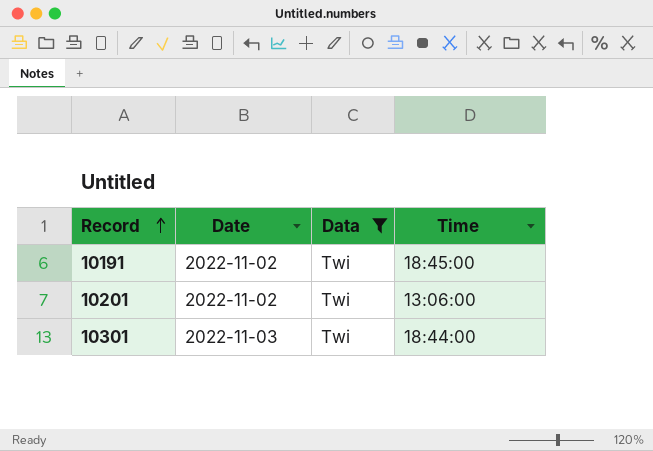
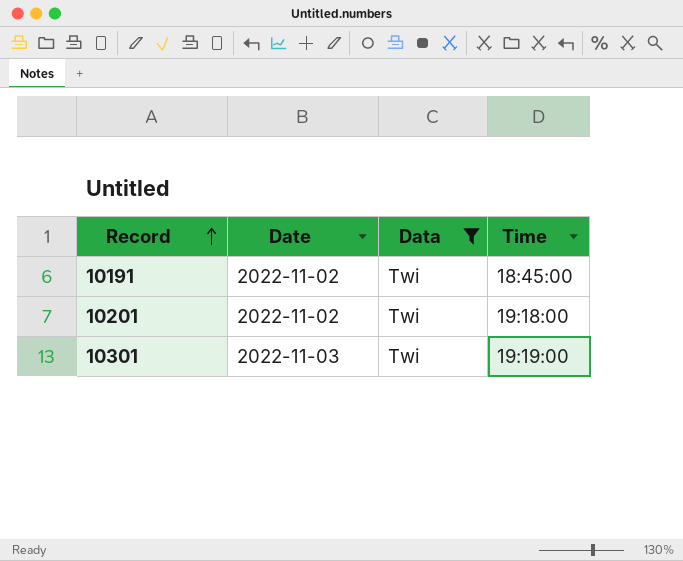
10201 | Time: 13:06:00 -> 19:18:00
10301 | Time: 18:44:00 -> 19:19:00

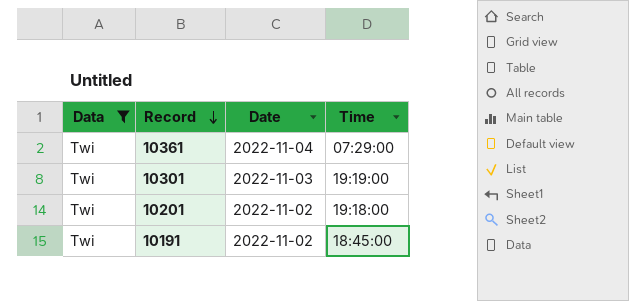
row order: Record ascending -> Record descending
column Data | position: 3 -> 1
row 10361: none -> Twi | 2022-11-04 | 07:29:00

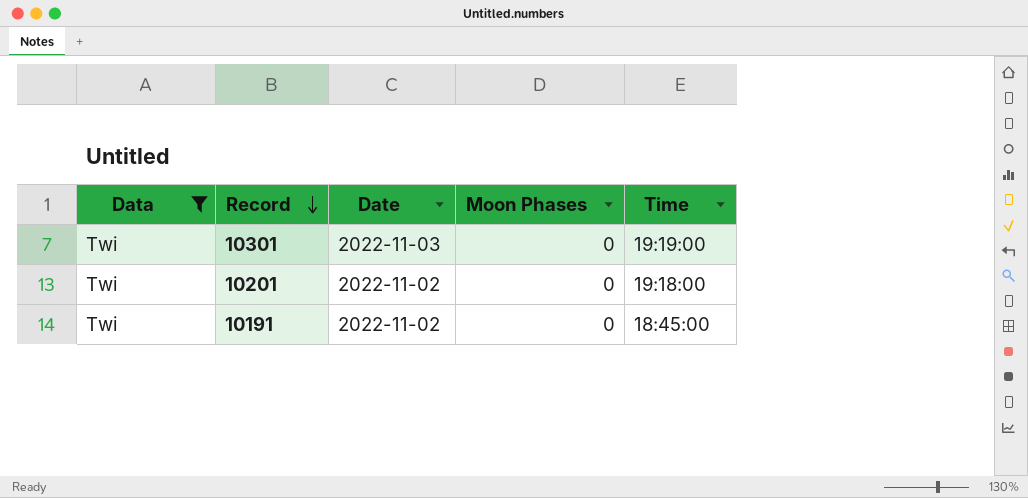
column Moon Phases | position: none -> 4
row 10361: Twi | 2022-11-04 | 07:29:00 -> none

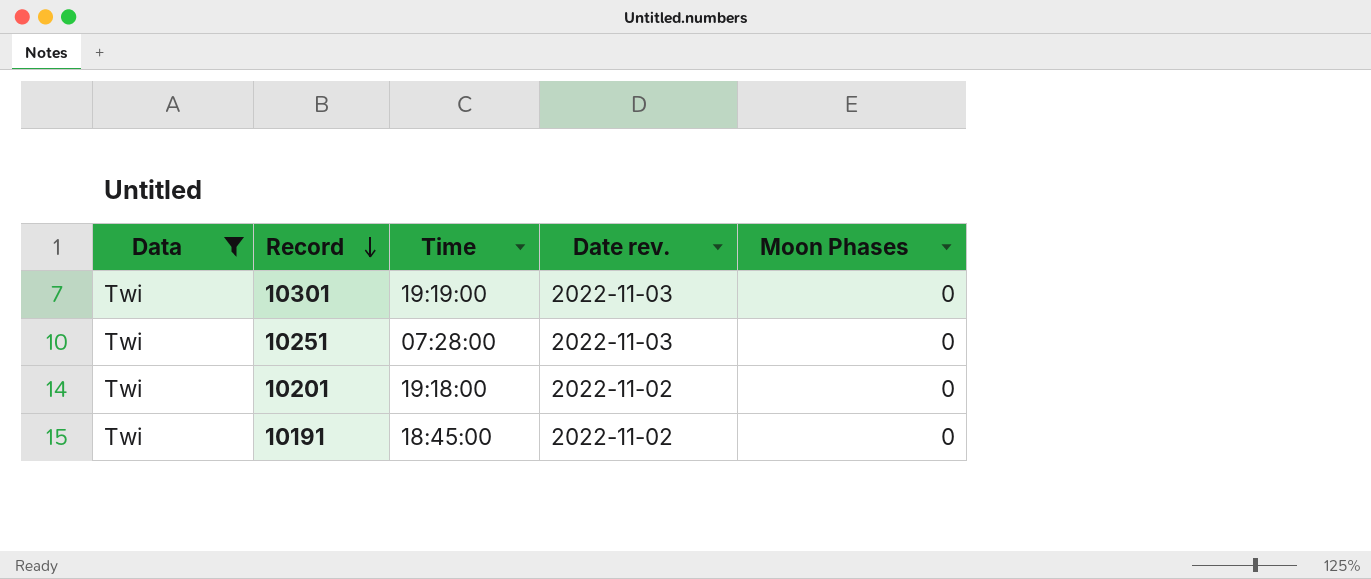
column Time | position: 5 -> 3
column name: Date -> Date rev.
row 10251: none -> Twi | 07:28:00 | 2022-11-03 | 0

